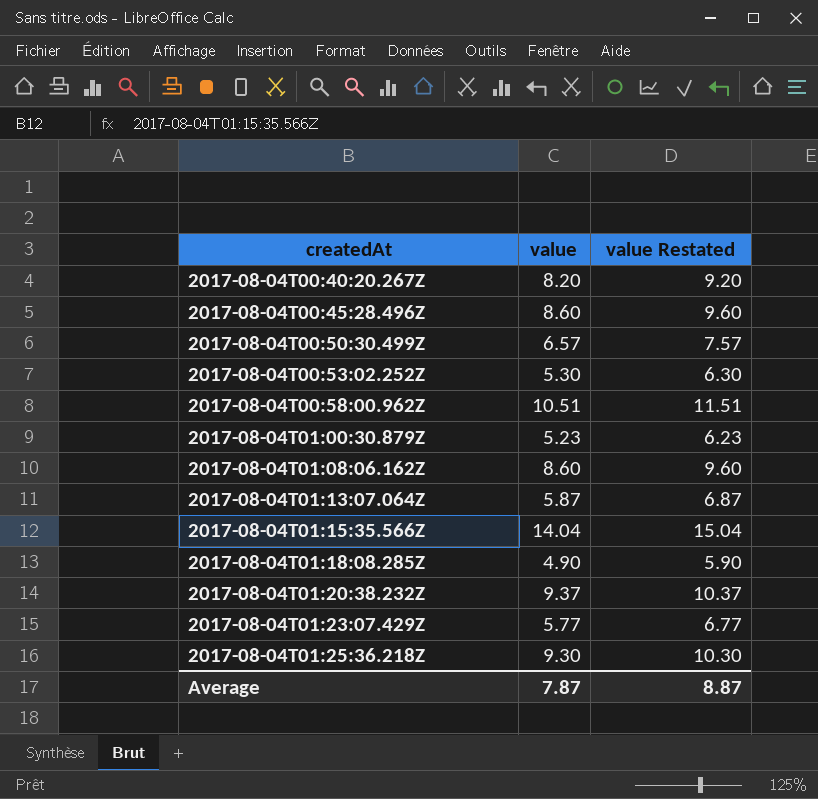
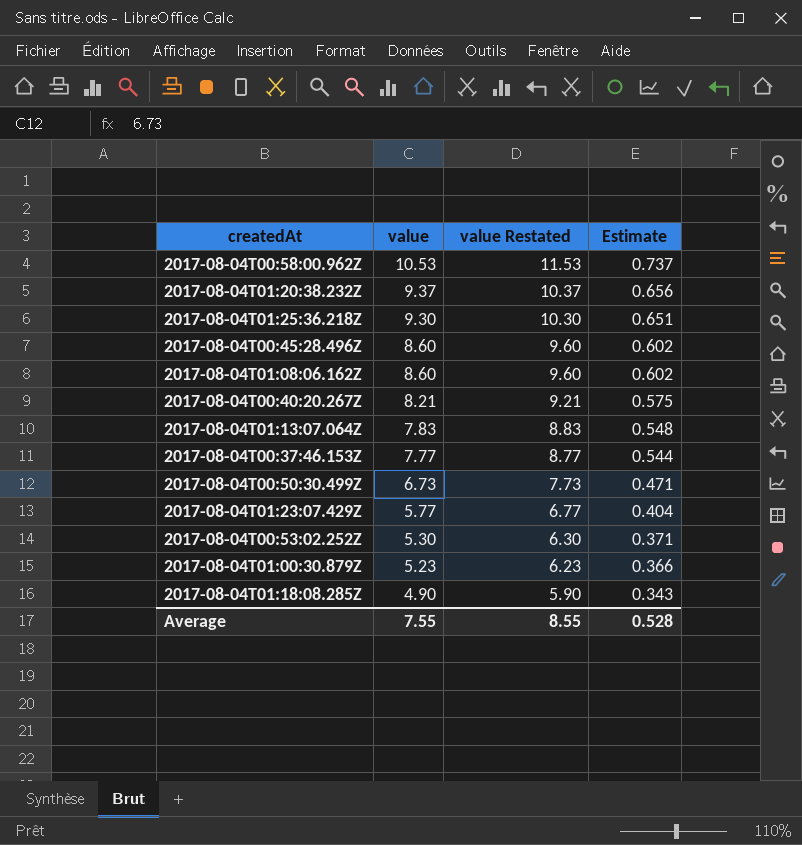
row order: createdAt ascending -> value descending
column Estimate | formula: none -> [value] * 0.07
row 2017-08-04T01:15:35.566Z: 14.04 | 15.04 -> none
2017-08-04T00:58:00.962Z | value: 10.51 -> 10.53
2017-08-04T00:58:00.962Z | value Restated: 11.51 -> 11.53
2017-08-04T00:40:20.267Z | value: 8.20 -> 8.21
2017-08-04T00:40:20.267Z | value Restated: 9.20 -> 9.21
2017-08-04T01:13:07.064Z | value: 5.87 -> 7.83
2017-08-04T01:13:07.064Z | value Restated: 6.87 -> 8.83
row 2017-08-04T00:37:46.153Z: none -> 7.77 | 8.77 | 0.544
2017-08-04T00:50:30.499Z | value: 6.57 -> 6.73
2017-08-04T00:50:30.499Z | value Restated: 7.57 -> 7.73
Average | value: 7.87 -> 7.55
Average | value Restated: 8.87 -> 8.55

